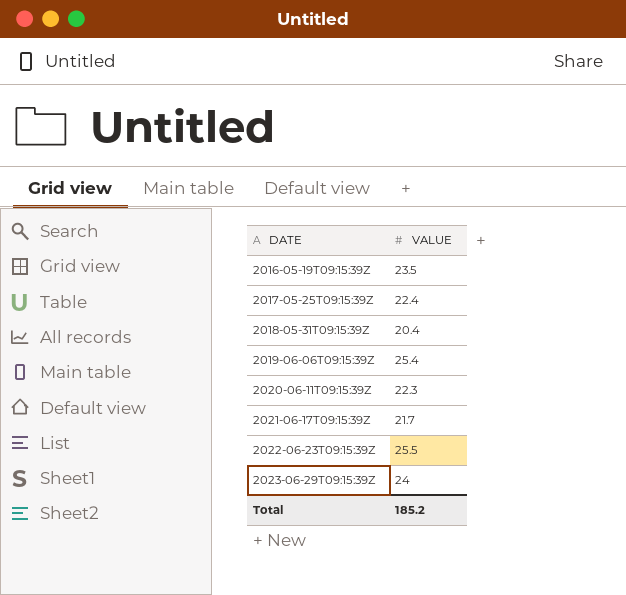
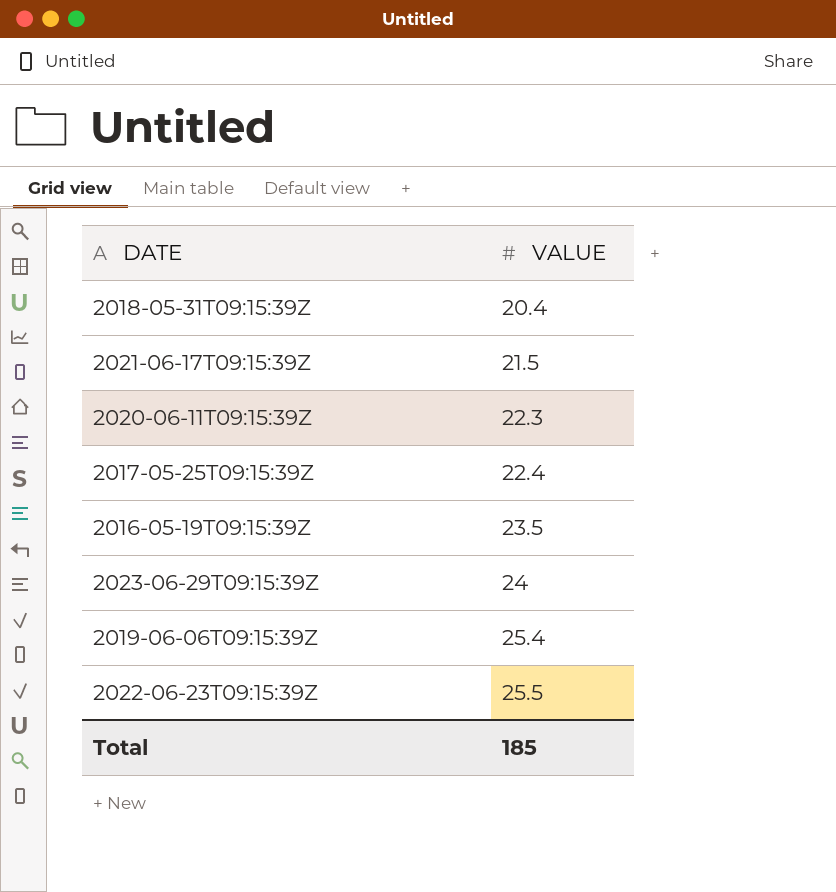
row order: DATE ascending -> VALUE ascending
2021-06-17T09:15:39Z | VALUE: 21.7 -> 21.5
Total | VALUE: 185.2 -> 185

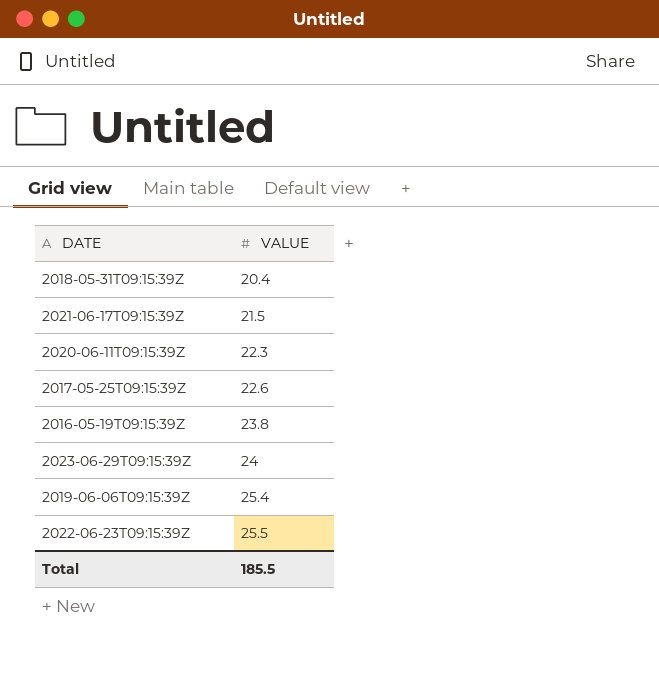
2017-05-25T09:15:39Z | VALUE: 22.4 -> 22.6
2016-05-19T09:15:39Z | VALUE: 23.5 -> 23.8
Total | VALUE: 185 -> 185.5

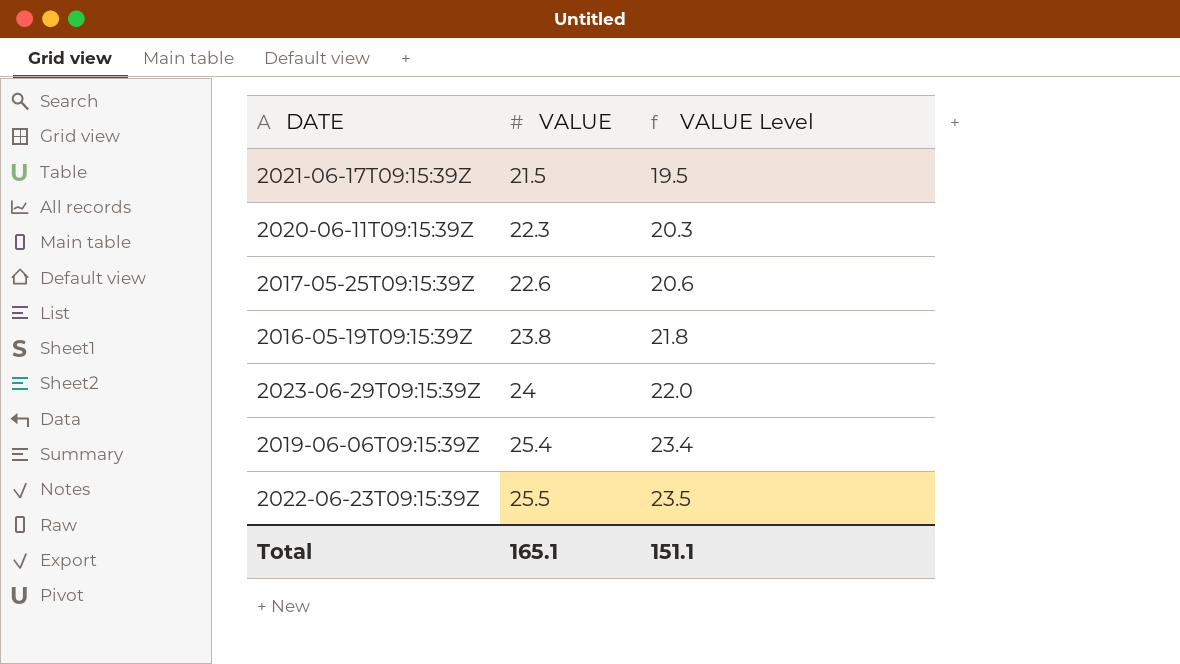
column VALUE Level | formula: none -> [VALUE] - 2
row 2018-05-31T09:15:39Z: 20.4 -> none
Total | VALUE: 185.5 -> 165.1

